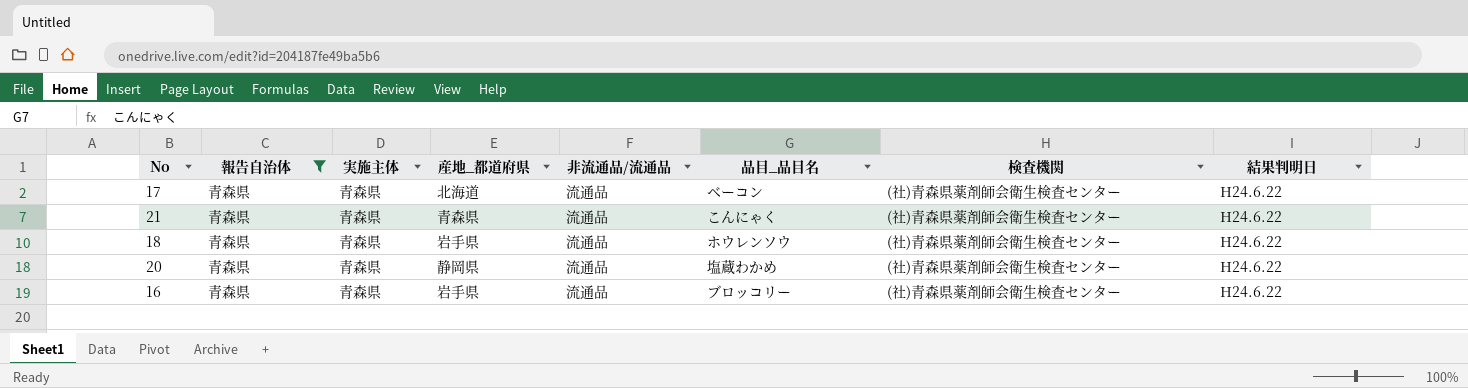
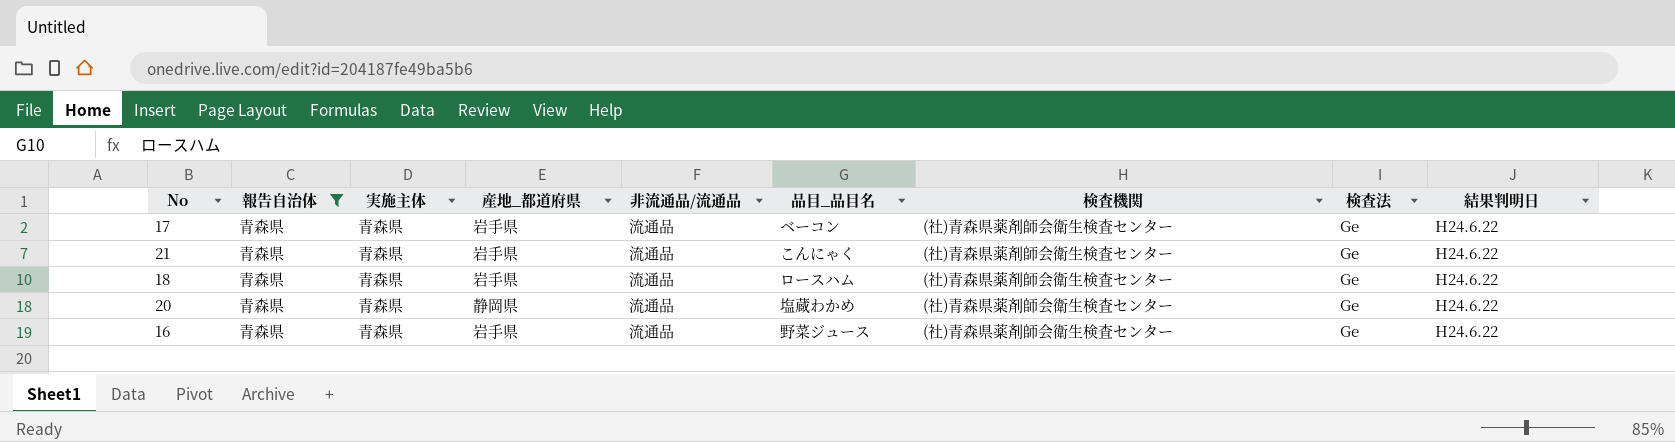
column 検査法 | position: none -> 8
17 | 産地_都道府県: 北海道 -> 岩手県
21 | 産地_都道府県: 青森県 -> 岩手県
18 | 品目_品目名: ホウレンソウ -> ロースハム
16 | 品目_品目名: ブロッコリー -> 野菜ジュース

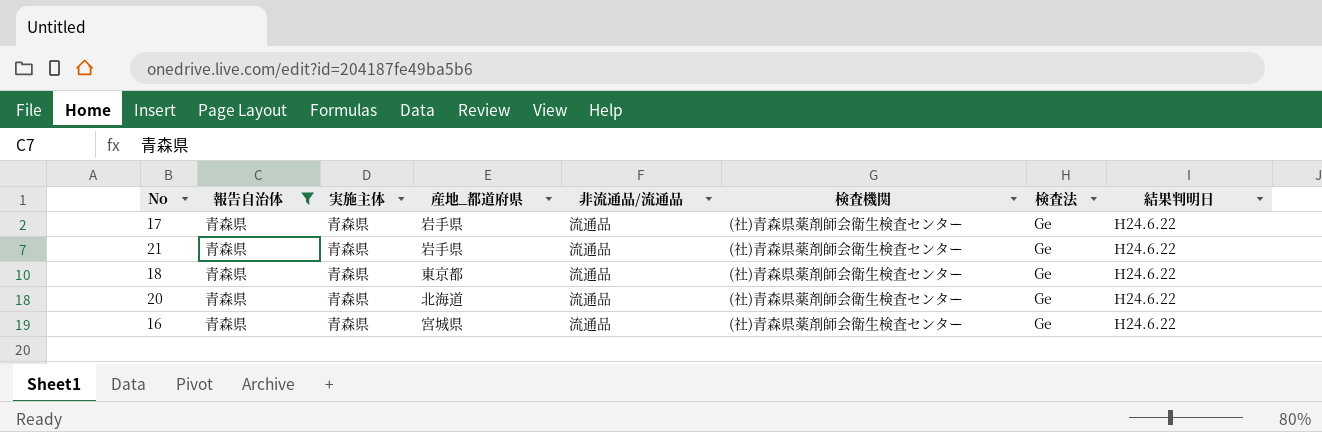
column 品目_品目名 | position: 6 -> none
18 | 産地_都道府県: 岩手県 -> 東京都
20 | 産地_都道府県: 静岡県 -> 北海道
16 | 産地_都道府県: 岩手県 -> 宮城県

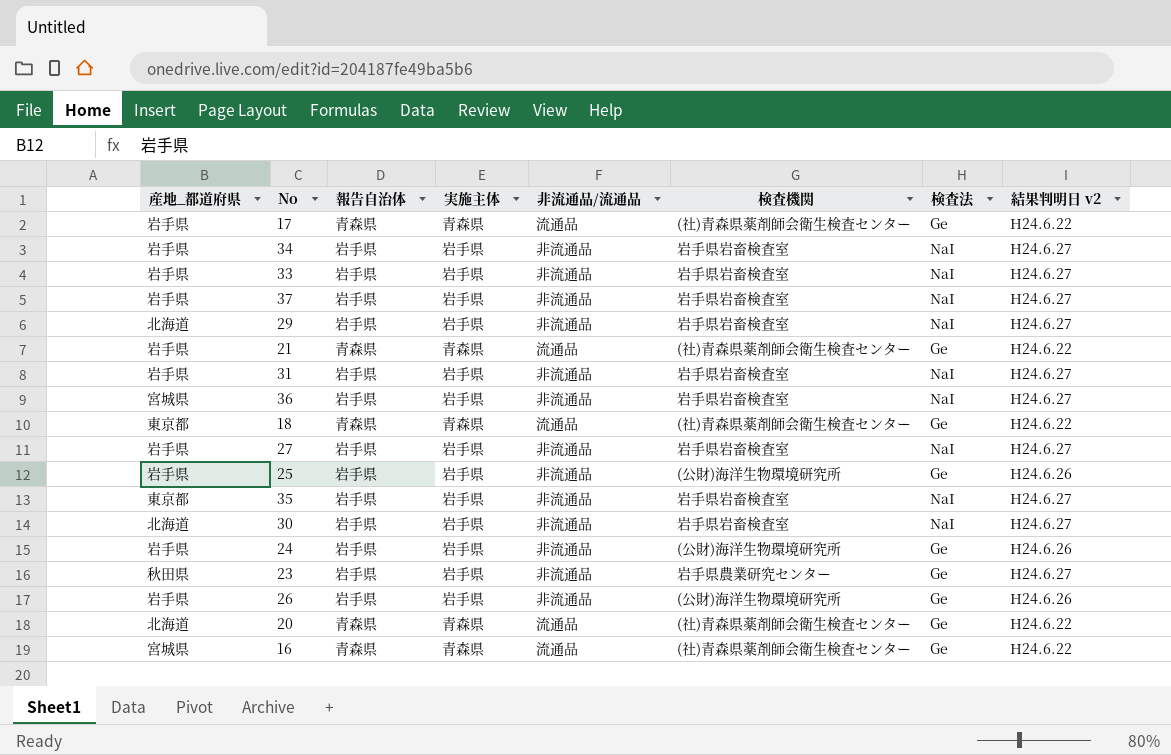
filter: 報告自治体 = 青森県 -> none
column 産地_都道府県 | position: 4 -> 1
column name: 結果判明日 -> 結果判明日 v2

